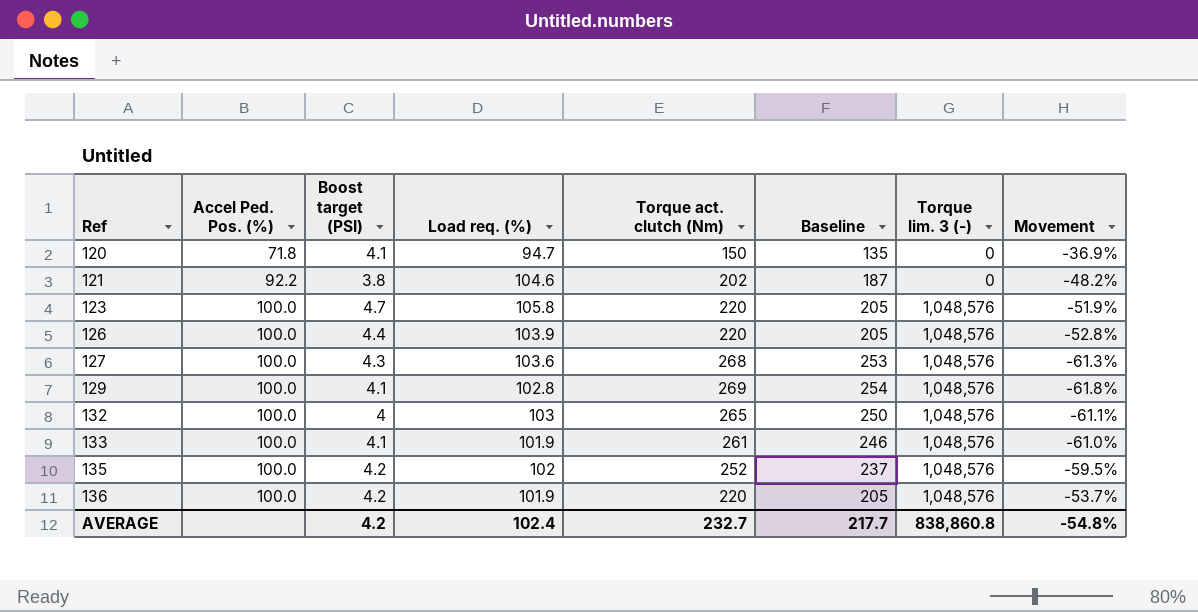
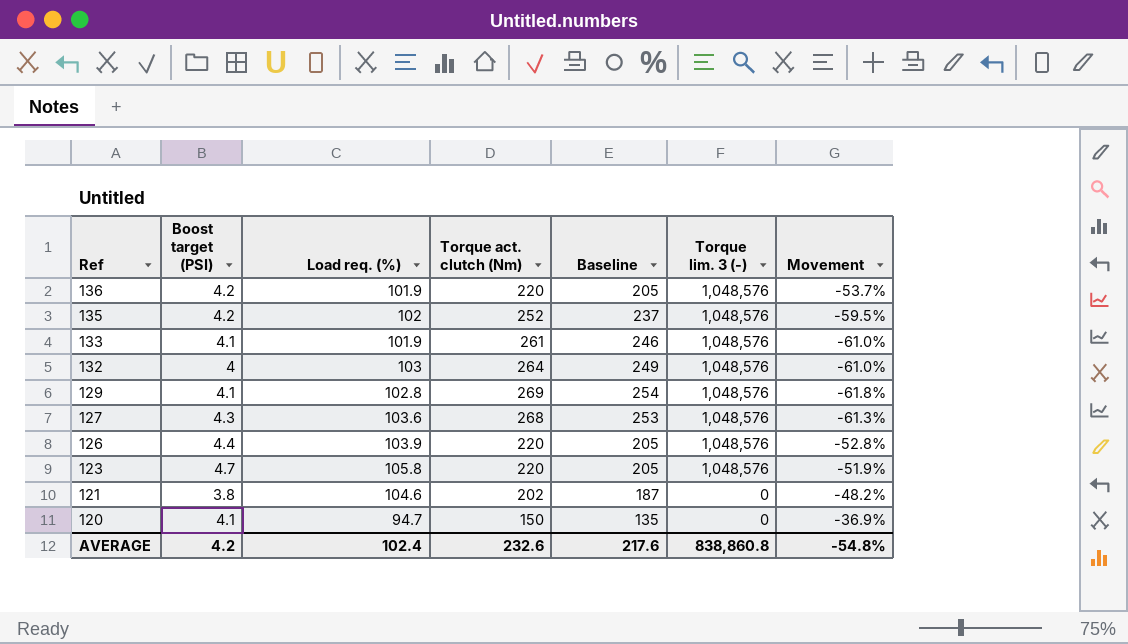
row order: Ref ascending -> Ref descending
column Accel Ped. Pos. (%) | position: 2 -> none
132 | Torque act. clutch (Nm): 265 -> 264
132 | Baseline: 250 -> 249
132 | Movement: -61.1% -> -61.0%
AVERAGE | Torque act. clutch (Nm): 232.7 -> 232.6
AVERAGE | Baseline: 217.7 -> 217.6

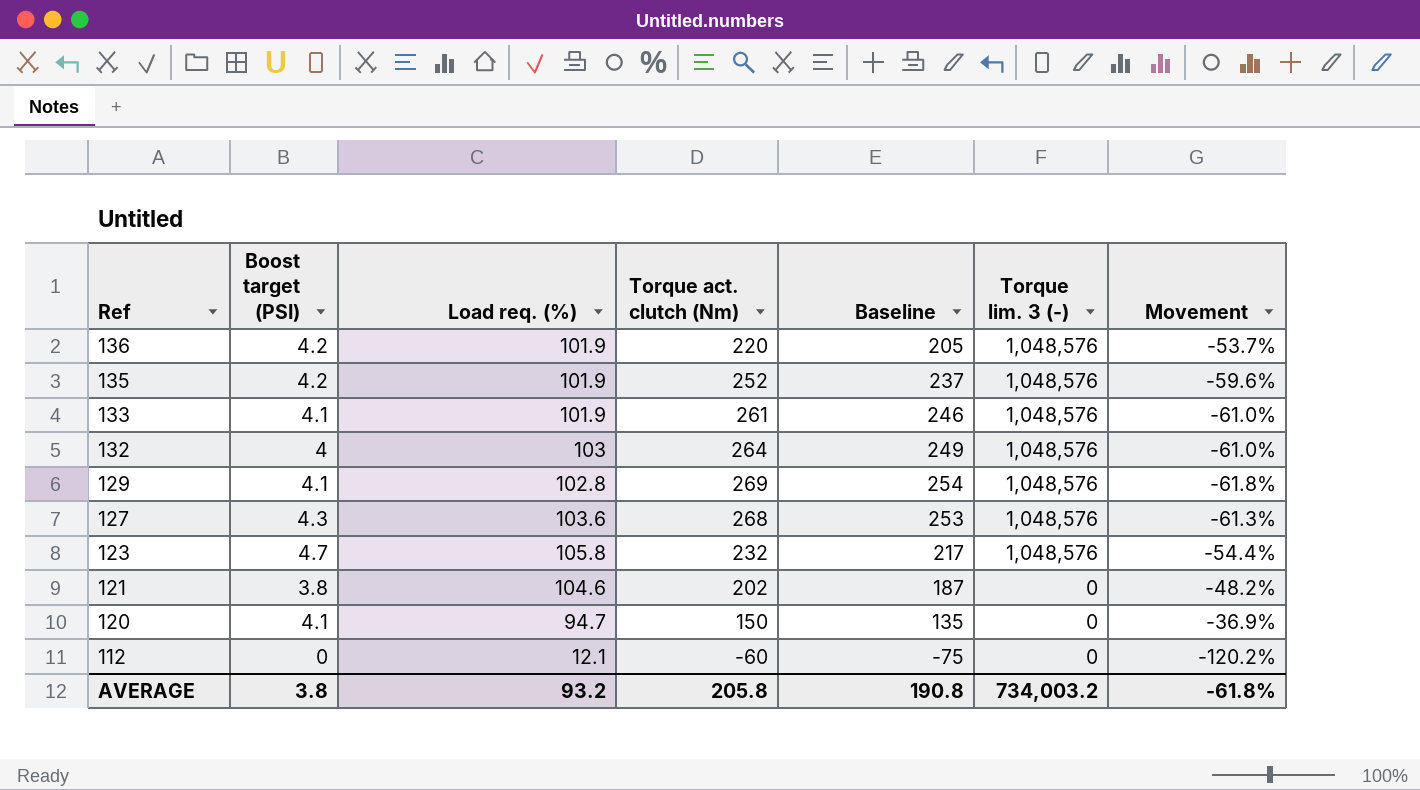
row 126: 4.4 | 103.9 | 220 | 205 | 1,048,576 | -52.8% -> none
135 | Load req. (%): 102 -> 101.9
135 | Movement: -59.5% -> -59.6%
123 | Torque act. clutch (Nm): 220 -> 232
123 | Baseline: 205 -> 217
123 | Movement: -51.9% -> -54.4%
row 112: none -> 0 | 12.1 | -60 | -75 | 0 | -120.2%
AVERAGE | Boost target (PSI): 4.2 -> 3.8
AVERAGE | Load req. (%): 102.4 -> 93.2
AVERAGE | Torque act. clutch (Nm): 232.6 -> 205.8
AVERAGE | Baseline: 217.6 -> 190.8
AVERAGE | Torque lim. 3 (-): 838,860.8 -> 734,003.2
AVERAGE | Movement: -54.8% -> -61.8%

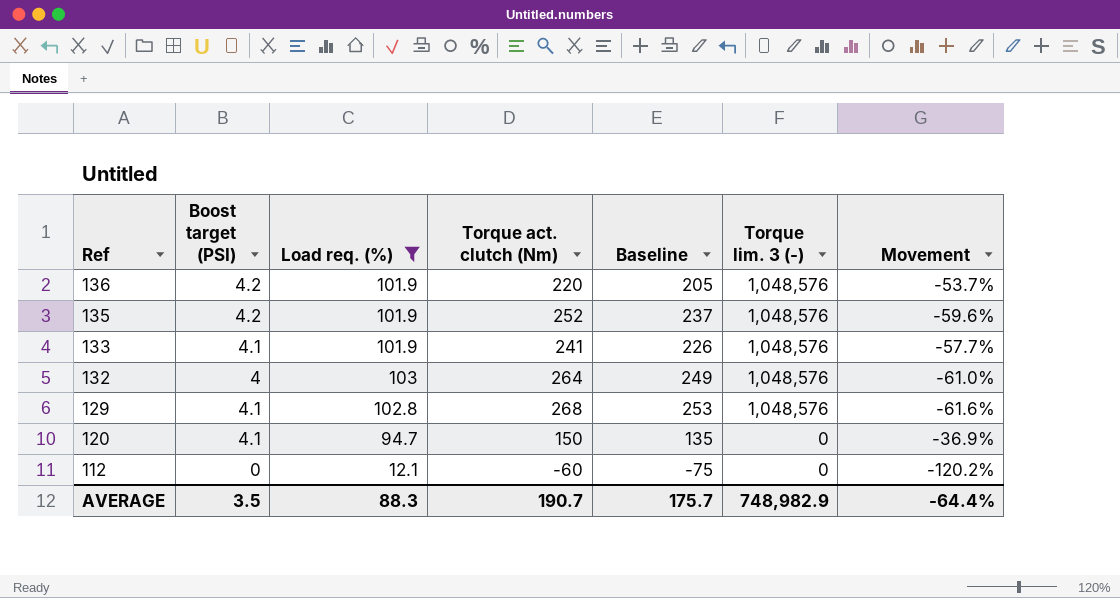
filter: none -> Load req. (%) <= 103
133 | Torque act. clutch (Nm): 261 -> 241
133 | Baseline: 246 -> 226
133 | Movement: -61.0% -> -57.7%
129 | Torque act. clutch (Nm): 269 -> 268
129 | Baseline: 254 -> 253
129 | Movement: -61.8% -> -61.6%
AVERAGE | Boost target (PSI): 3.8 -> 3.5
AVERAGE | Load req. (%): 93.2 -> 88.3
AVERAGE | Torque act. clutch (Nm): 205.8 -> 190.7
AVERAGE | Baseline: 190.8 -> 175.7
AVERAGE | Torque lim. 3 (-): 734,003.2 -> 748,982.9
AVERAGE | Movement: -61.8% -> -64.4%

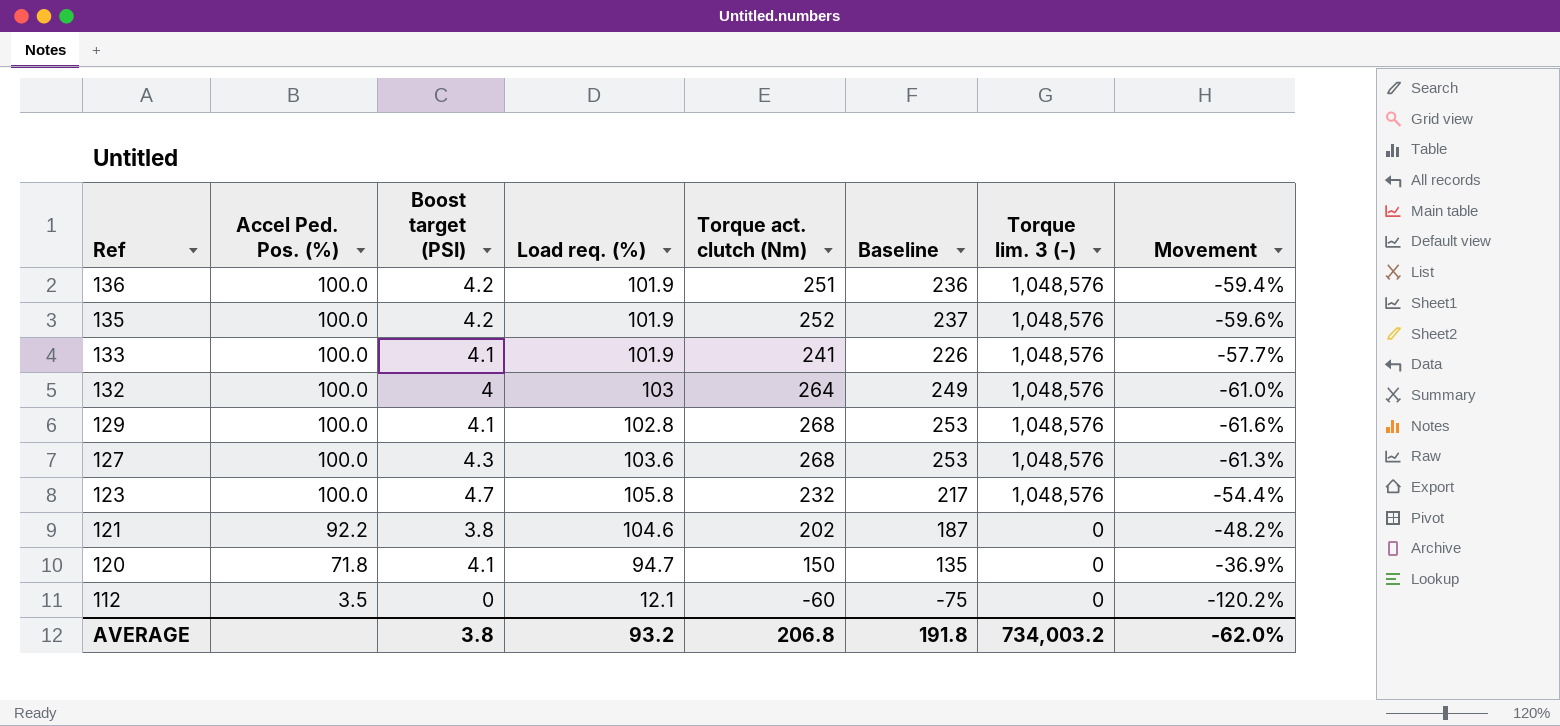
filter: Load req. (%) <= 103 -> none
column Accel Ped. Pos. (%) | position: none -> 2
136 | Torque act. clutch (Nm): 220 -> 251
136 | Baseline: 205 -> 236
136 | Movement: -53.7% -> -59.4%
AVERAGE | Boost target (PSI): 3.5 -> 3.8
AVERAGE | Load req. (%): 88.3 -> 93.2
AVERAGE | Torque act. clutch (Nm): 190.7 -> 206.8
AVERAGE | Baseline: 175.7 -> 191.8
AVERAGE | Torque lim. 3 (-): 748,982.9 -> 734,003.2
AVERAGE | Movement: -64.4% -> -62.0%

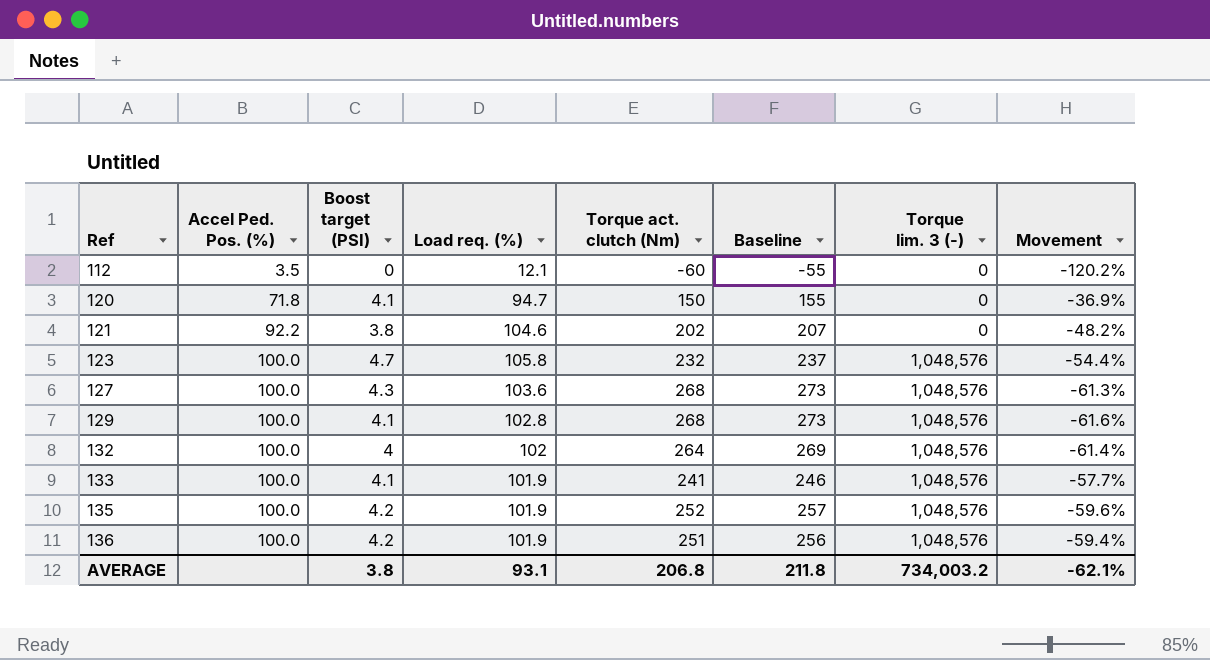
row order: Ref descending -> Ref ascending
column Baseline | formula: [Torque act. clutch (Nm)] - 15 -> [Torque act. clutch (Nm)] + 5
132 | Load req. (%): 103 -> 102
132 | Movement: -61.0% -> -61.4%
AVERAGE | Load req. (%): 93.2 -> 93.1
AVERAGE | Baseline: 191.8 -> 211.8
AVERAGE | Movement: -62.0% -> -62.1%

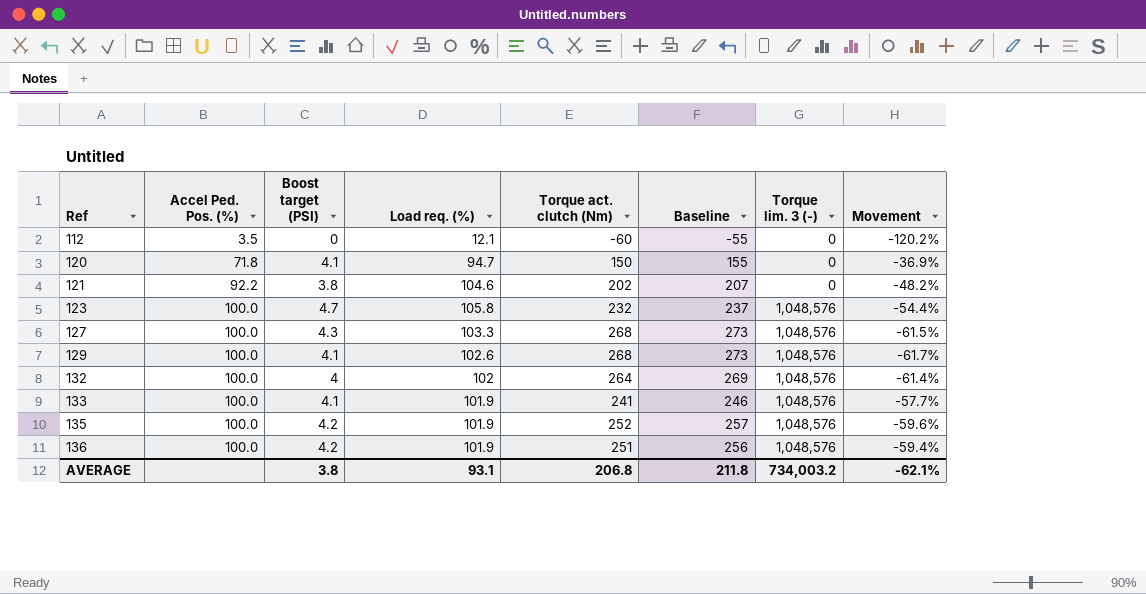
127 | Load req. (%): 103.6 -> 103.3
127 | Movement: -61.3% -> -61.5%
129 | Load req. (%): 102.8 -> 102.6
129 | Movement: -61.6% -> -61.7%

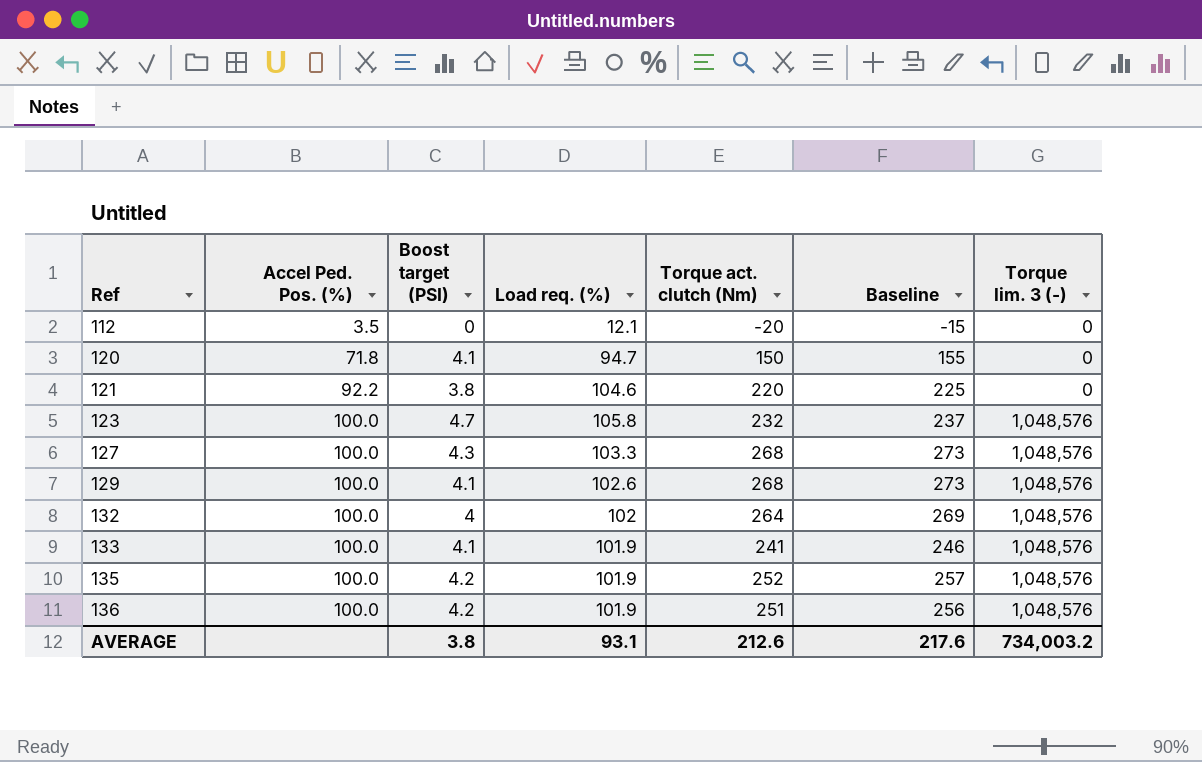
column Movement | formula: ([Load req. (%)] - [Torque act. clutch (Nm)]) / [Torque act. clutch (Nm)] -> none
112 | Torque act. clutch (Nm): -60 -> -20
112 | Baseline: -55 -> -15
121 | Torque act. clutch (Nm): 202 -> 220
121 | Baseline: 207 -> 225
AVERAGE | Torque act. clutch (Nm): 206.8 -> 212.6
AVERAGE | Baseline: 211.8 -> 217.6

